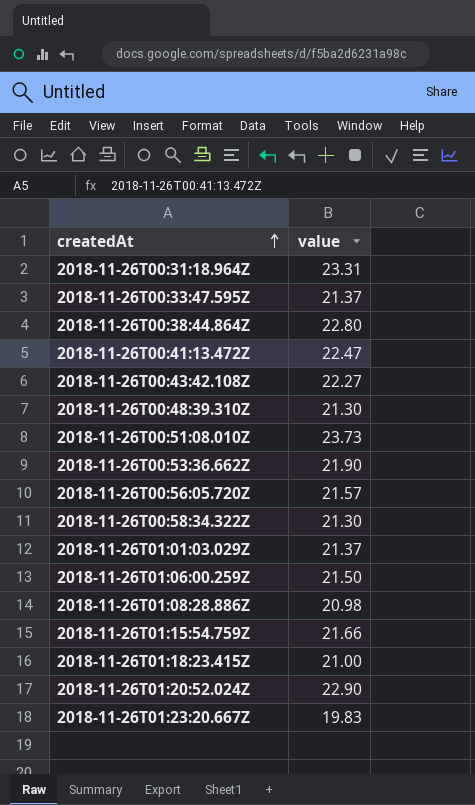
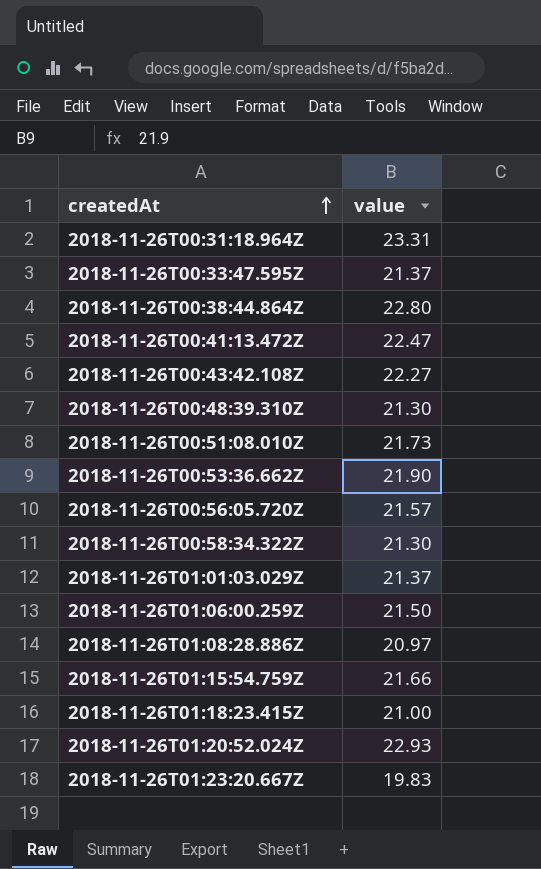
2018-11-26T00:51:08.010Z | value: 23.73 -> 21.73
2018-11-26T01:08:28.886Z | value: 20.98 -> 20.97
2018-11-26T01:20:52.024Z | value: 22.90 -> 22.93

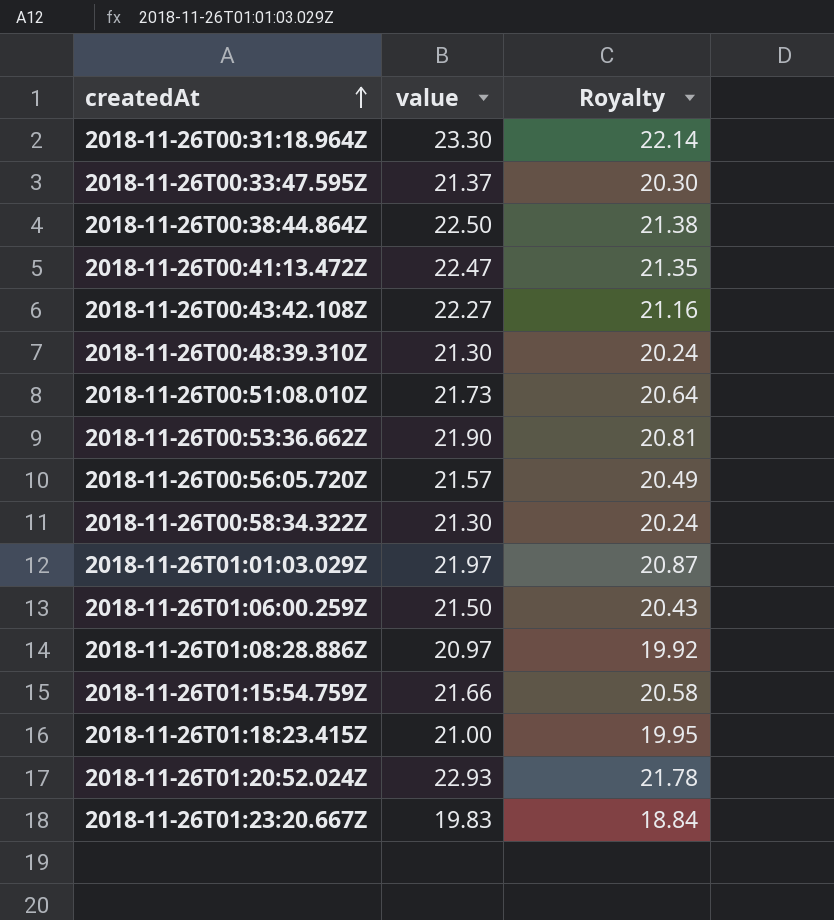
column Royalty | formula: none -> [value] * 0.95
2018-11-26T00:31:18.964Z | value: 23.31 -> 23.30
2018-11-26T00:38:44.864Z | value: 22.80 -> 22.50
2018-11-26T01:01:03.029Z | value: 21.37 -> 21.97

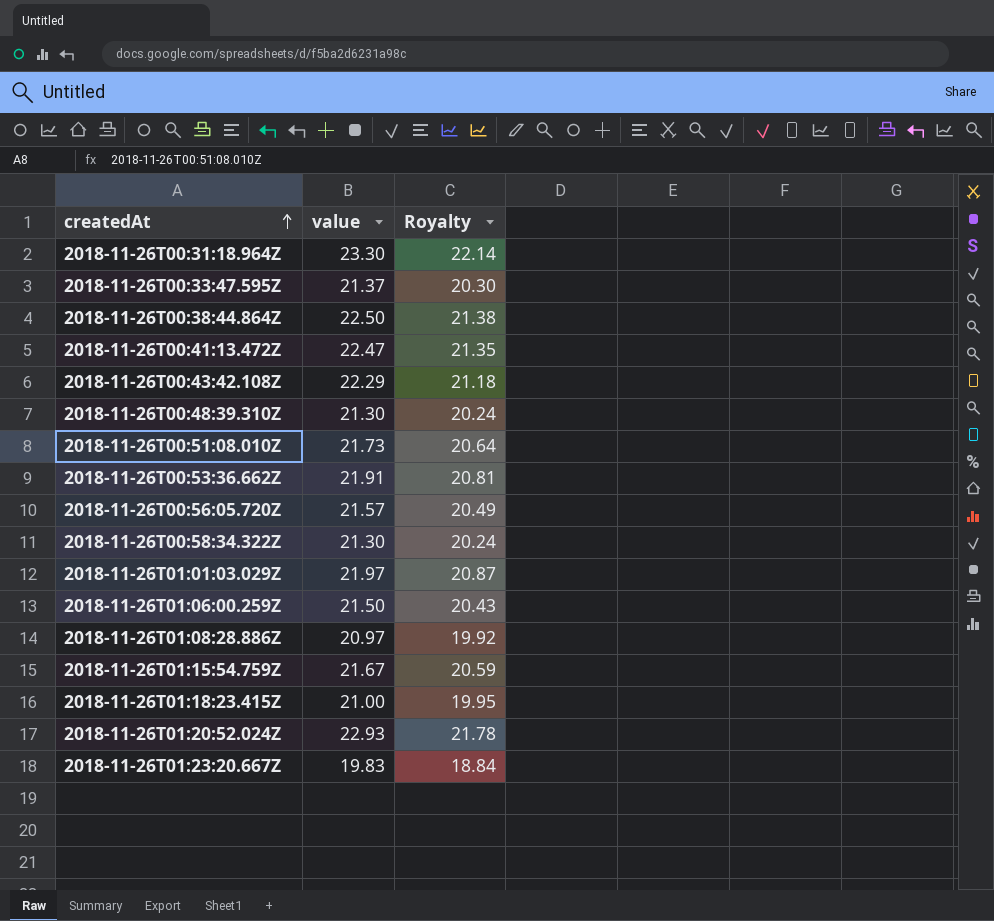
2018-11-26T00:43:42.108Z | value: 22.27 -> 22.29
2018-11-26T00:43:42.108Z | Royalty: 21.16 -> 21.18
2018-11-26T00:53:36.662Z | value: 21.90 -> 21.91
2018-11-26T01:15:54.759Z | value: 21.66 -> 21.67
2018-11-26T01:15:54.759Z | Royalty: 20.58 -> 20.59

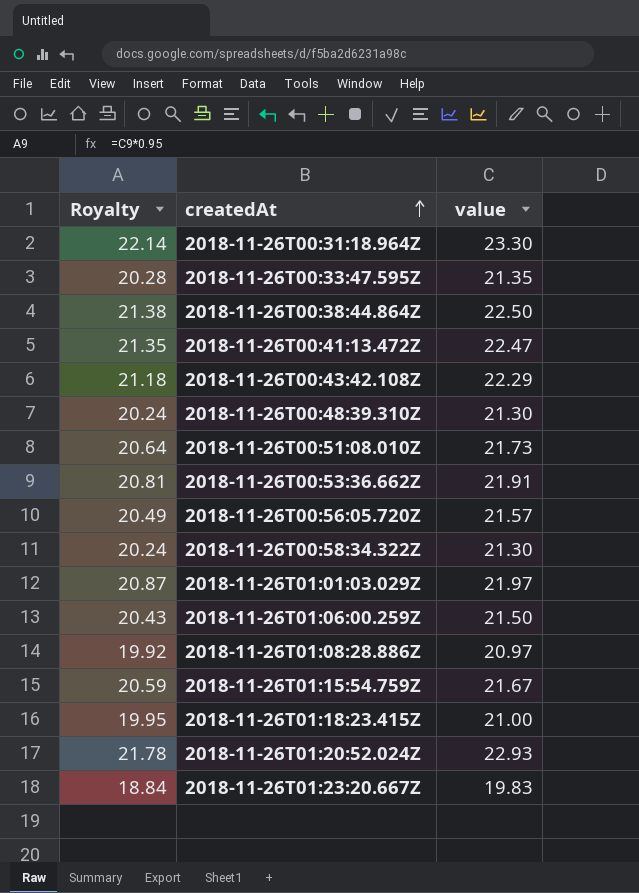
column Royalty | position: 3 -> 1
2018-11-26T00:33:47.595Z | Royalty: 20.30 -> 20.28
2018-11-26T00:33:47.595Z | value: 21.37 -> 21.35

